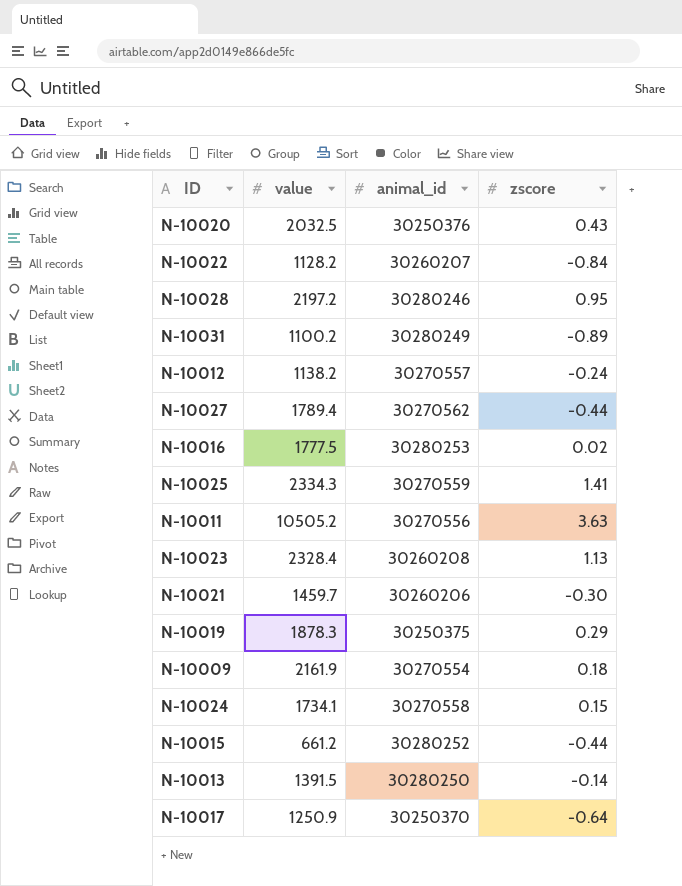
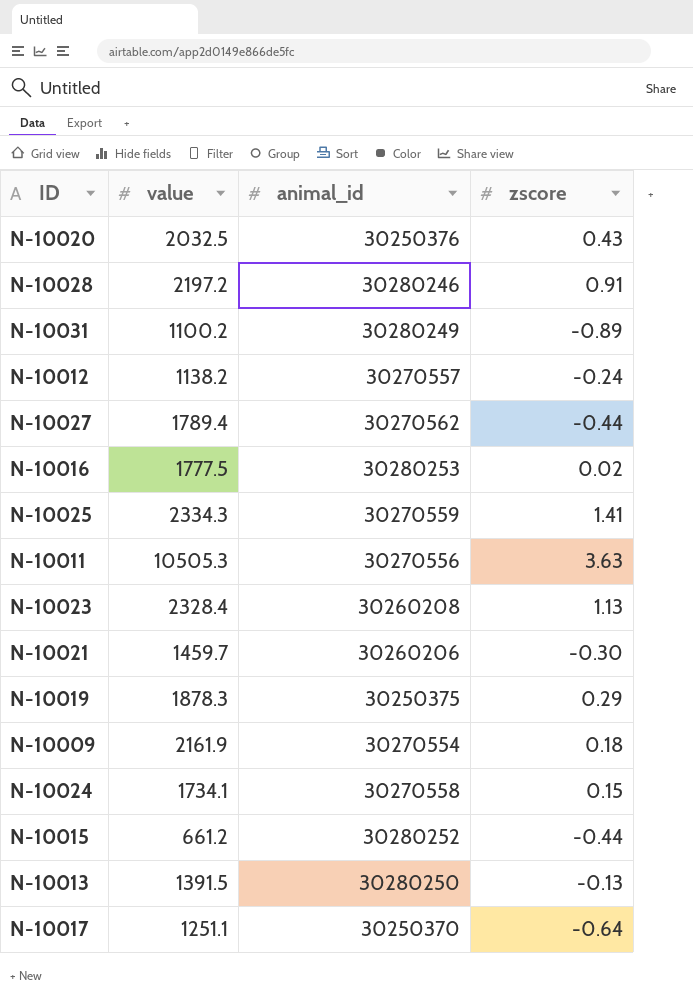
row N-10022: 1128.2 | 30260207 | -0.84 -> none
N-10028 | zscore: 0.95 -> 0.91
N-10011 | value: 10505.2 -> 10505.3
N-10013 | zscore: -0.14 -> -0.13
N-10017 | value: 1250.9 -> 1251.1

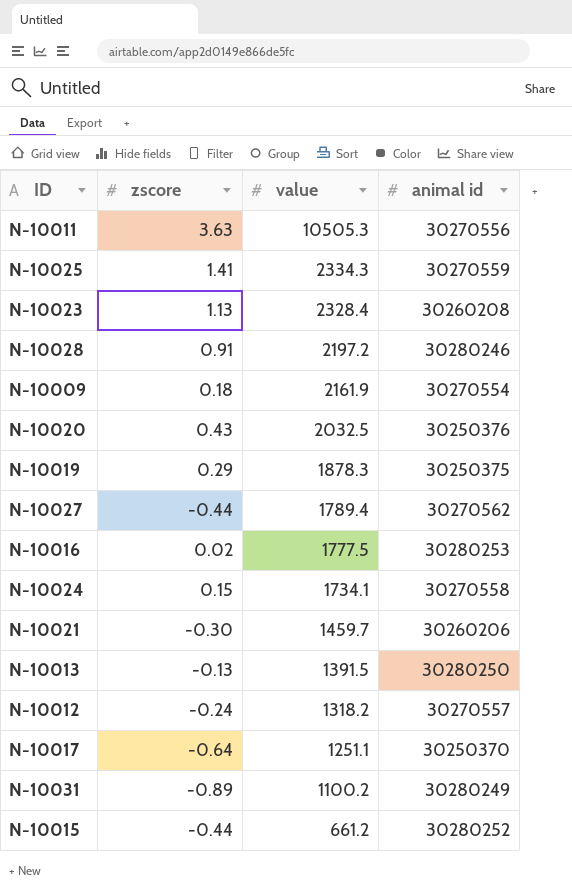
row order: none -> value descending
column zscore | position: 4 -> 2
column name: animal_id -> animal id
N-10012 | value: 1138.2 -> 1318.2

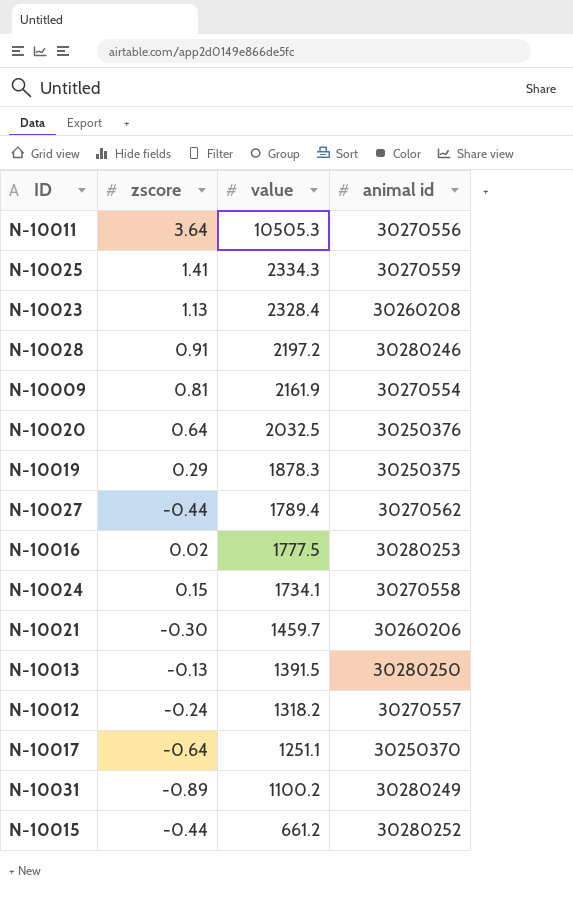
N-10011 | zscore: 3.63 -> 3.64
N-10009 | zscore: 0.18 -> 0.81
N-10020 | zscore: 0.43 -> 0.64

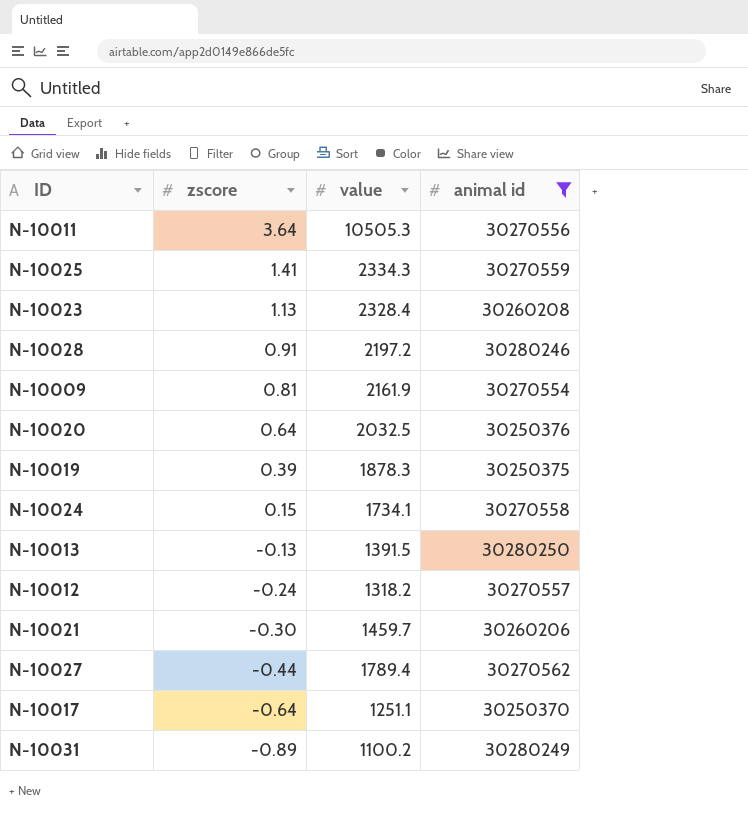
filter: none -> animal id <= 30280250
row order: value descending -> zscore descending
N-10019 | zscore: 0.29 -> 0.39

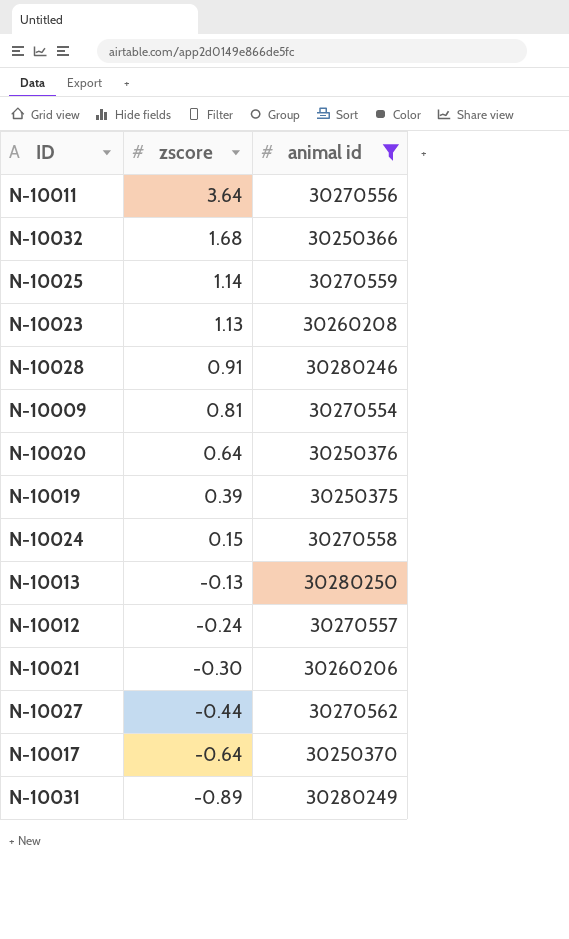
column value | position: 3 -> none
row N-10032: none -> 1.68 | 30250366
N-10025 | zscore: 1.41 -> 1.14

